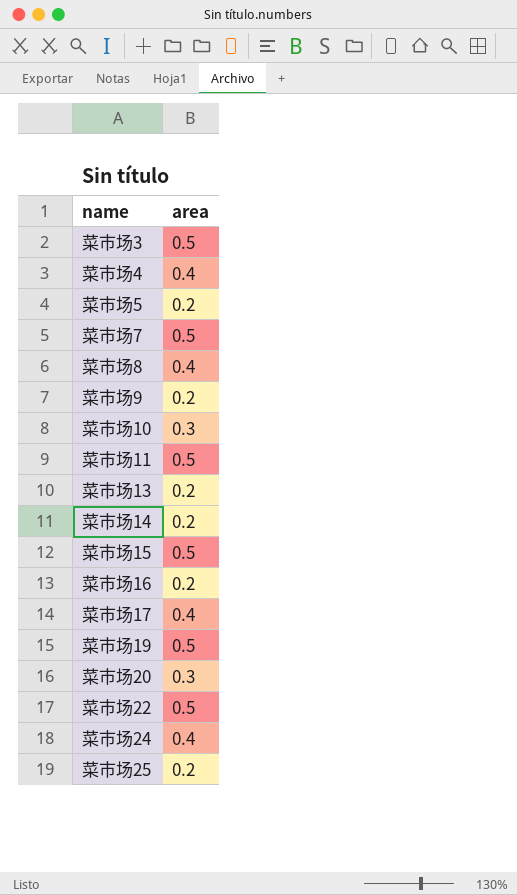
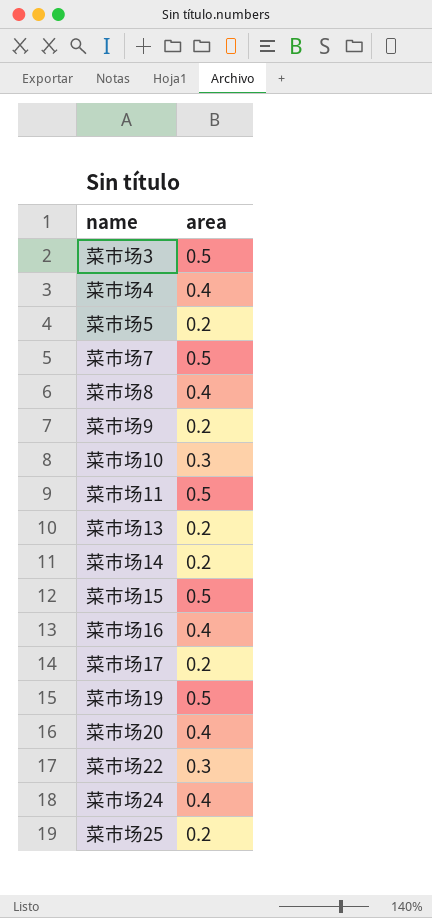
菜市场16 | area: 0.2 -> 0.4
菜市场17 | area: 0.4 -> 0.2
菜市场20 | area: 0.3 -> 0.4
菜市场22 | area: 0.5 -> 0.3

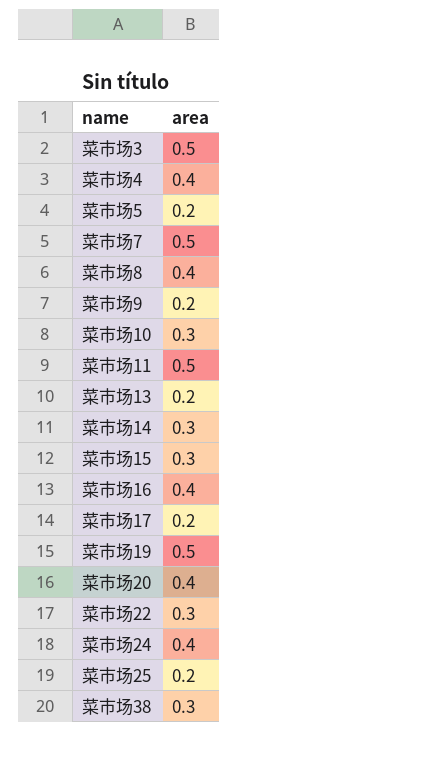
菜市场14 | area: 0.2 -> 0.3
菜市场15 | area: 0.5 -> 0.3
row 菜市场38: none -> 0.3

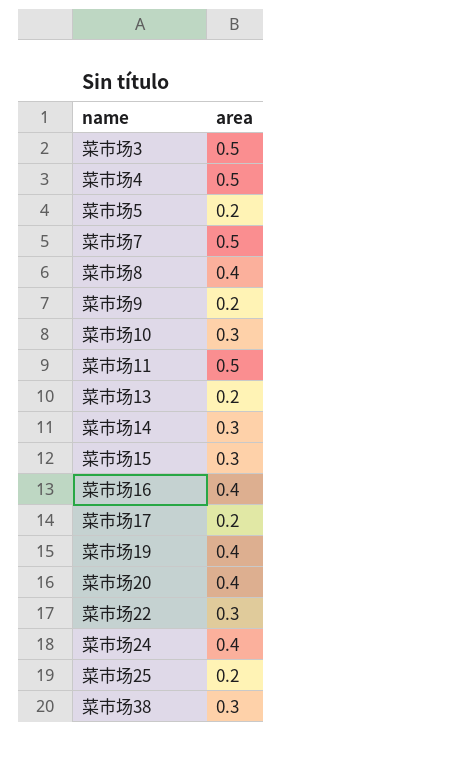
菜市场4 | area: 0.4 -> 0.5
菜市场19 | area: 0.5 -> 0.4

